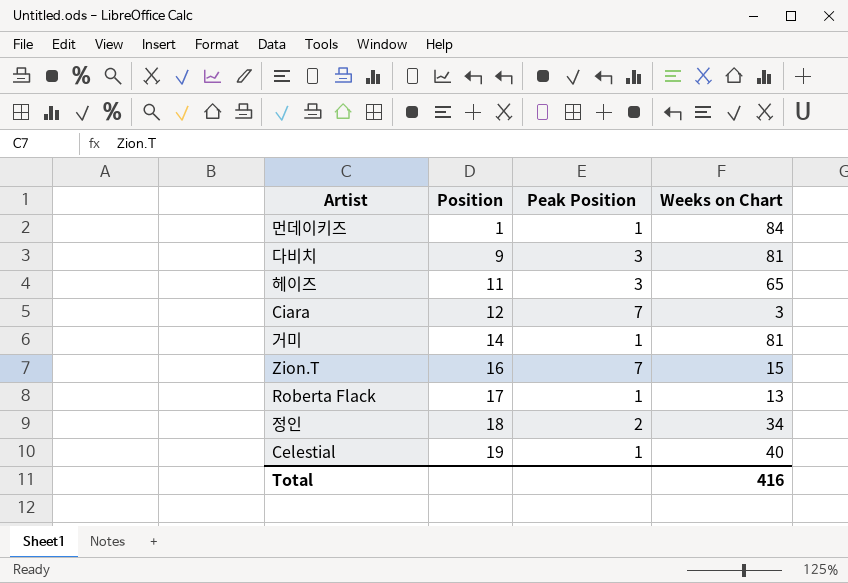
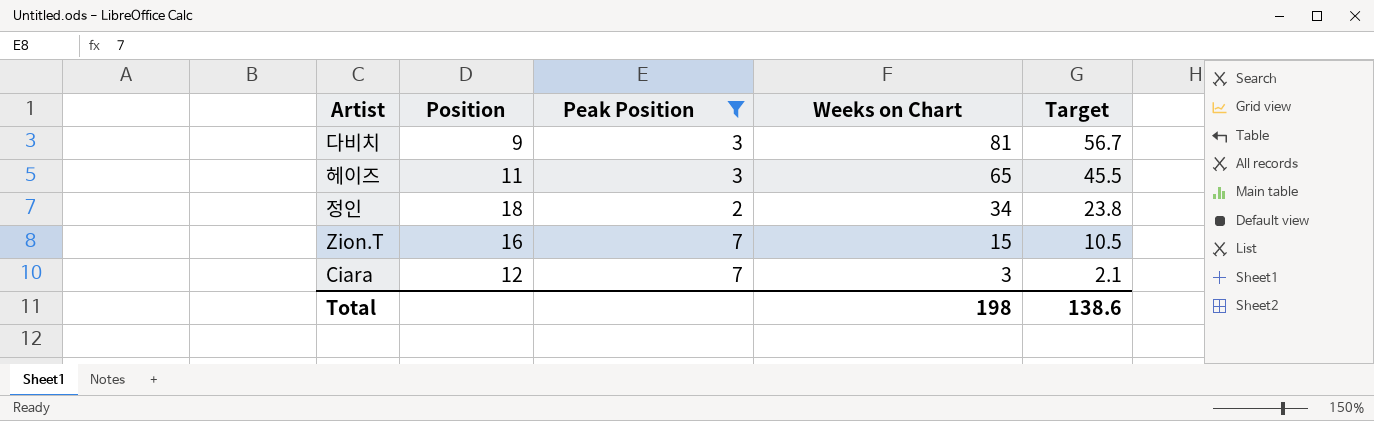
filter: none -> Peak Position != 1
row order: Position ascending -> Weeks on Chart descending
column Target | formula: none -> [Weeks on Chart] * 0.7
Total | Weeks on Chart: 416 -> 198

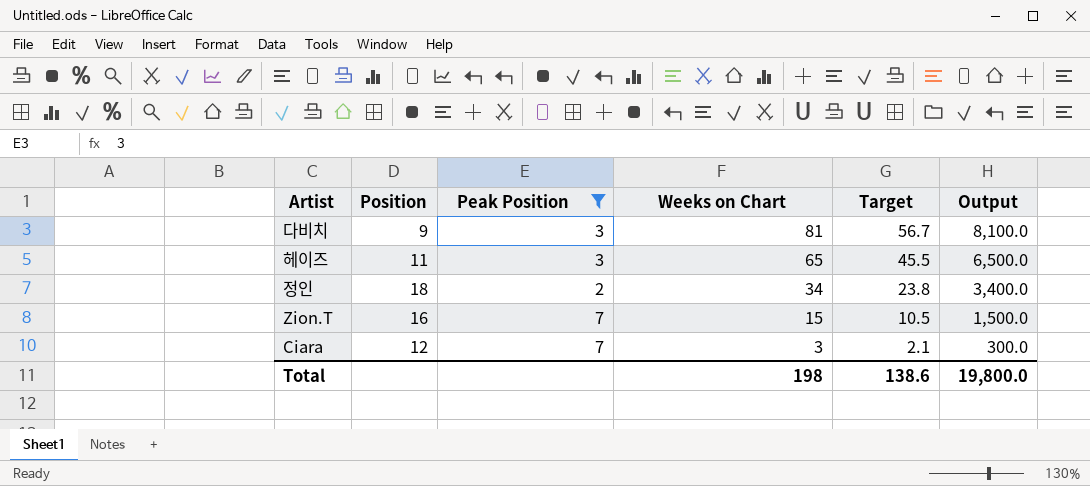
column Output | formula: none -> [Weeks on Chart] * 100

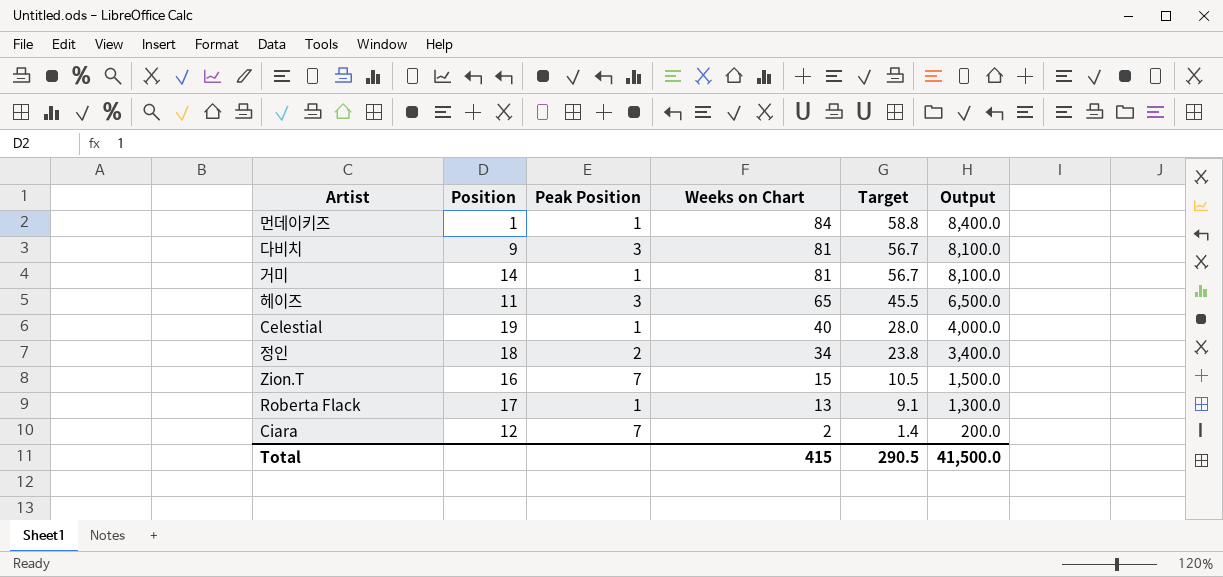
filter: Peak Position != 1 -> none
Ciara | Weeks on Chart: 3 -> 2
Ciara | Target: 2.1 -> 1.4
Ciara | Output: 300.0 -> 200.0
Total | Weeks on Chart: 198 -> 415
Total | Target: 138.6 -> 290.5
Total | Output: 19,800.0 -> 41,500.0

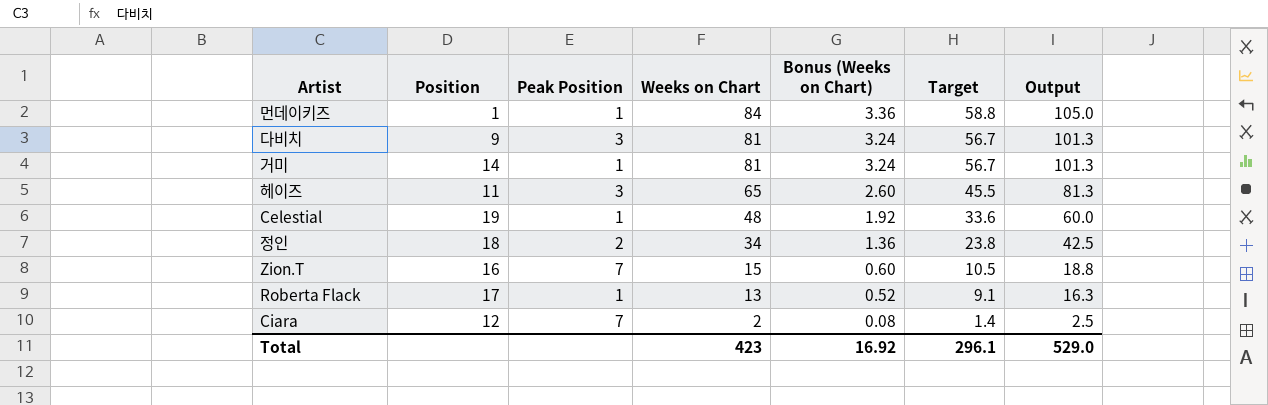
column Bonus (Weeks on Chart) | formula: none -> [Weeks on Chart] * 0.04
column Output | formula: [Weeks on Chart] * 100 -> [Weeks on Chart] * 1.25
Celestial | Weeks on Chart: 40 -> 48
Celestial | Target: 28.0 -> 33.6
Total | Weeks on Chart: 415 -> 423
Total | Target: 290.5 -> 296.1
Total | Output: 41,500.0 -> 529.0

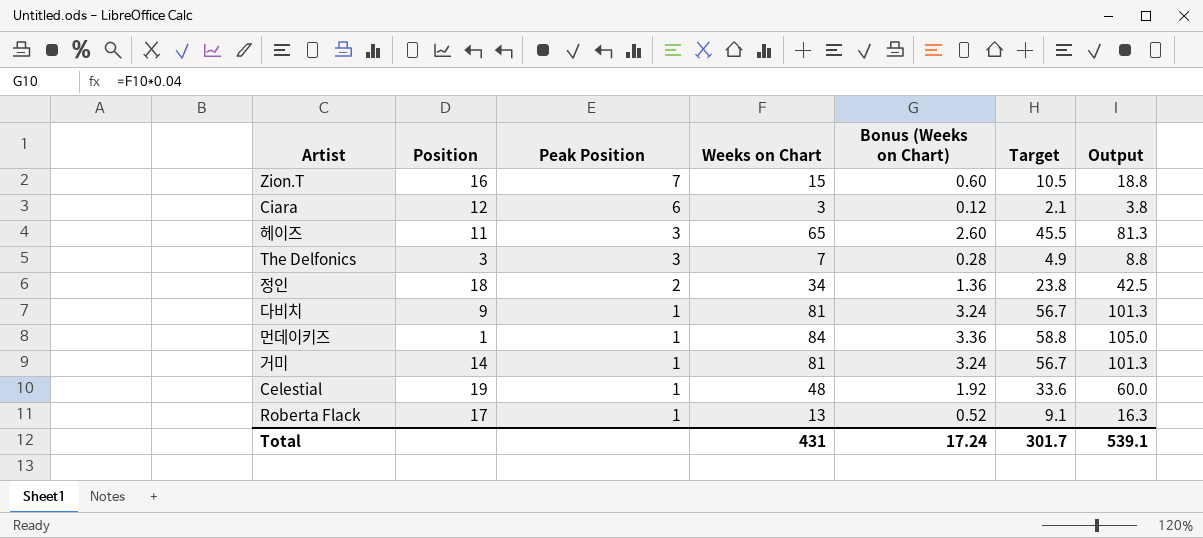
row order: Weeks on Chart descending -> Peak Position descending
Ciara | Peak Position: 7 -> 6
Ciara | Weeks on Chart: 2 -> 3
Ciara | Bonus (Weeks on Chart): 0.08 -> 0.12
Ciara | Target: 1.4 -> 2.1
Ciara | Output: 2.5 -> 3.8
row The Delfonics: none -> 3 | 3 | 7 | 0.28 | 4.9 | 8.8
다비치 | Peak Position: 3 -> 1
Total | Weeks on Chart: 423 -> 431
Total | Bonus (Weeks on Chart): 16.92 -> 17.24
Total | Target: 296.1 -> 301.7
Total | Output: 529.0 -> 539.1

